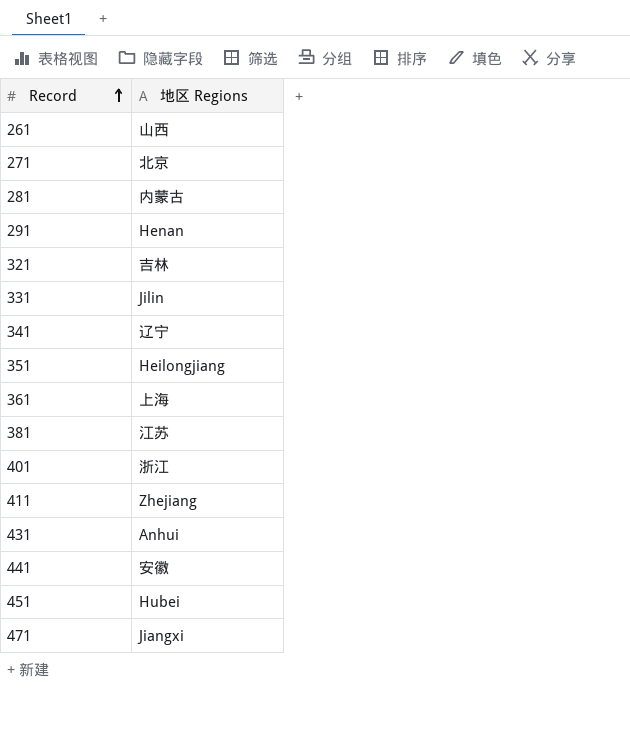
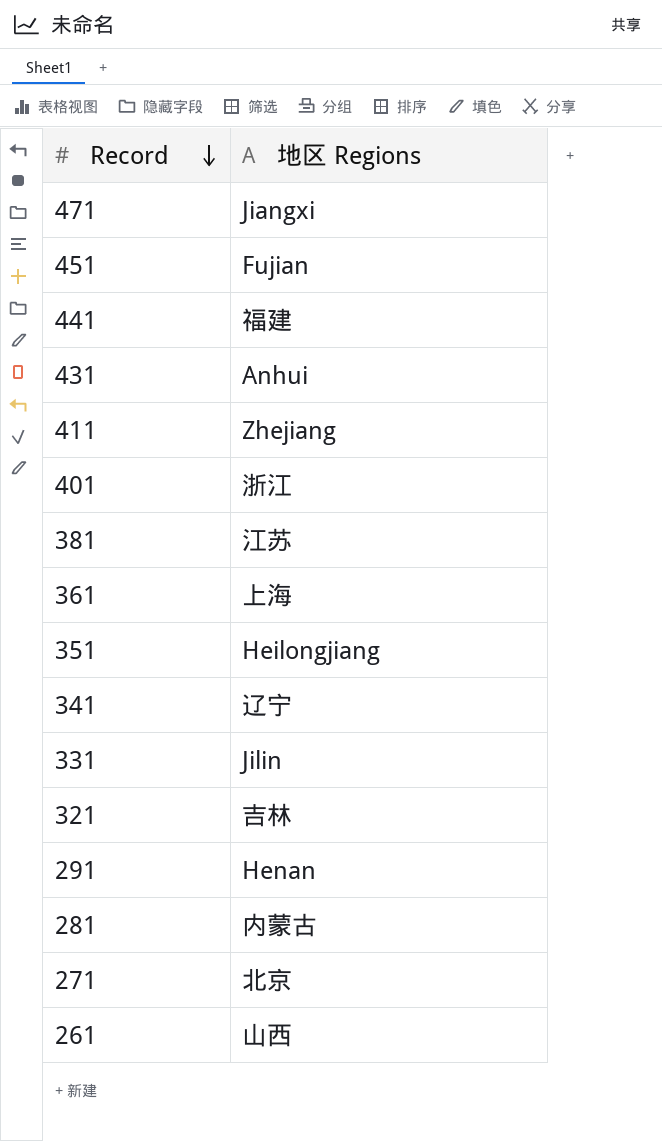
row order: Record ascending -> Record descending
451 | 地区 Regions: Hubei -> Fujian
441 | 地区 Regions: 安徽 -> 福建

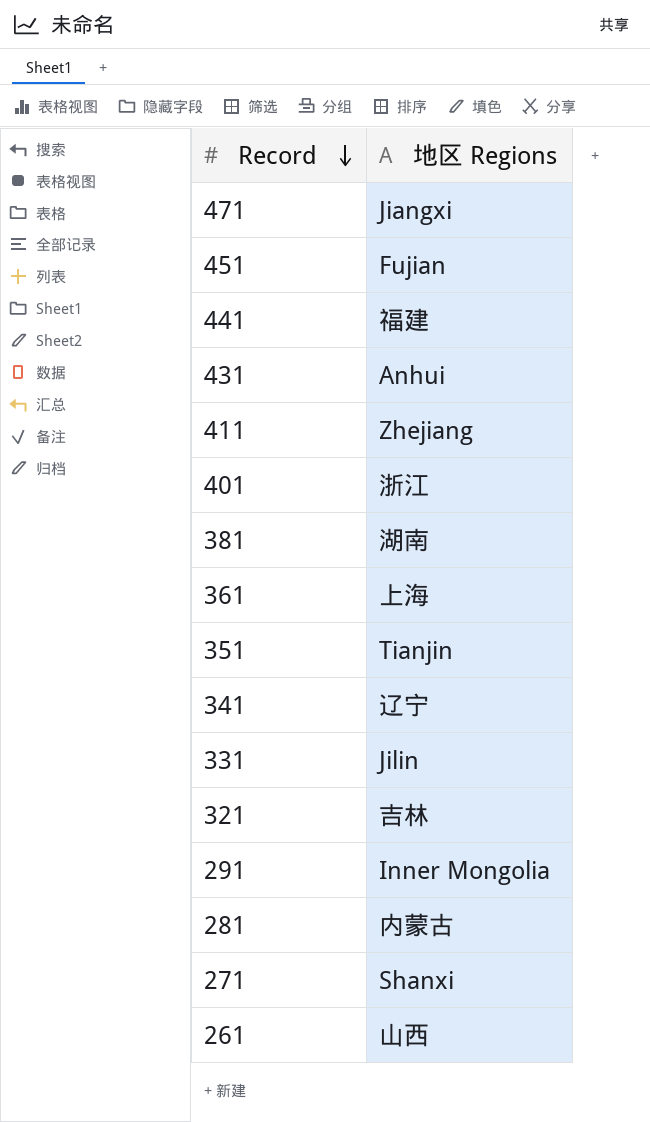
381 | 地区 Regions: 江苏 -> 湖南
351 | 地区 Regions: Heilongjiang -> Tianjin
291 | 地区 Regions: Henan -> Inner Mongolia
271 | 地区 Regions: 北京 -> Shanxi

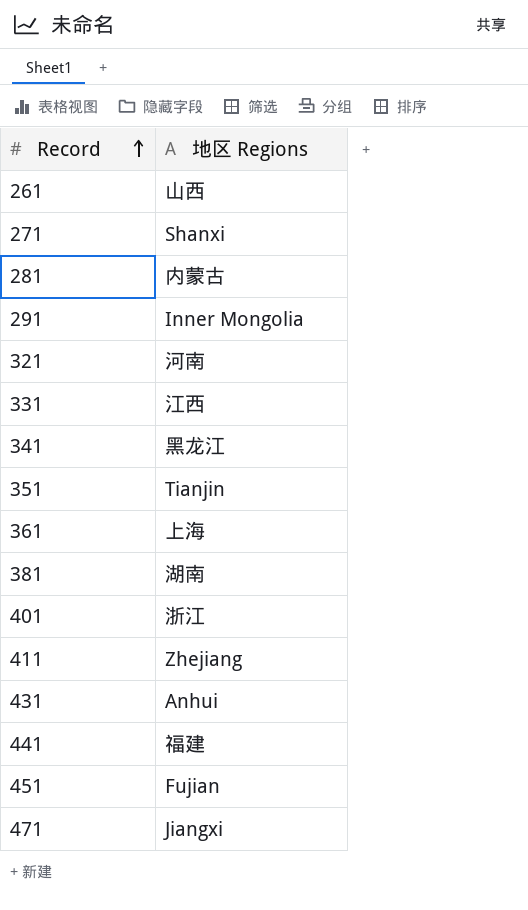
row order: Record descending -> Record ascending
321 | 地区 Regions: 吉林 -> 河南
331 | 地区 Regions: Jilin -> 江西
341 | 地区 Regions: 辽宁 -> 黑龙江

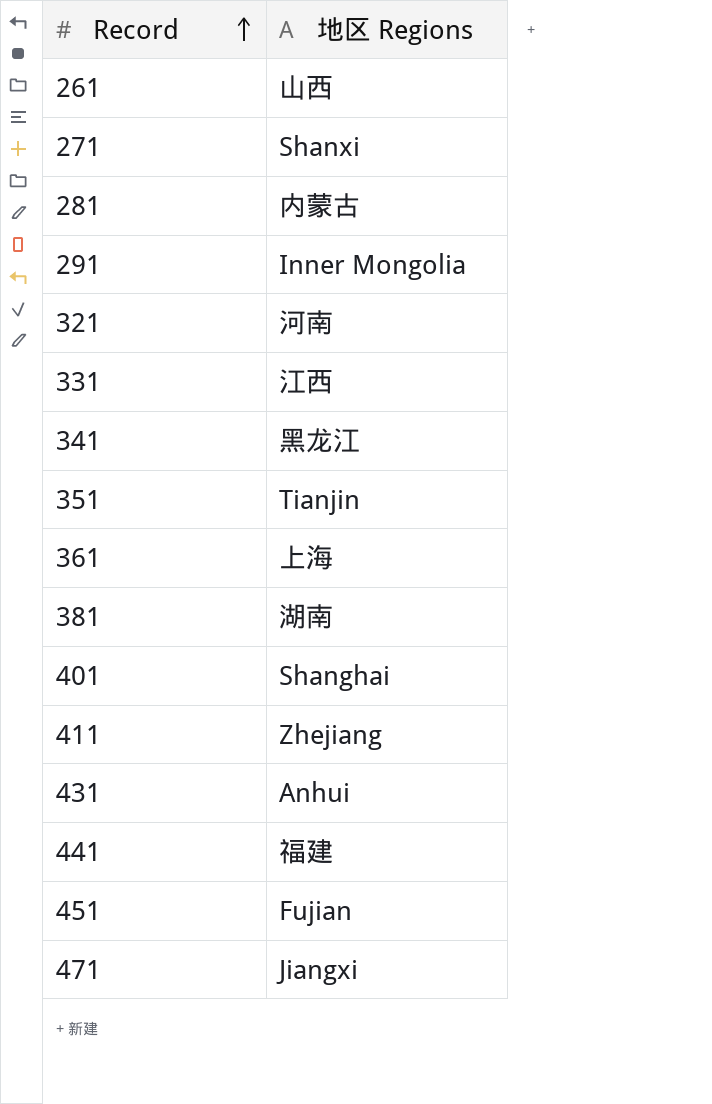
401 | 地区 Regions: 浙江 -> Shanghai

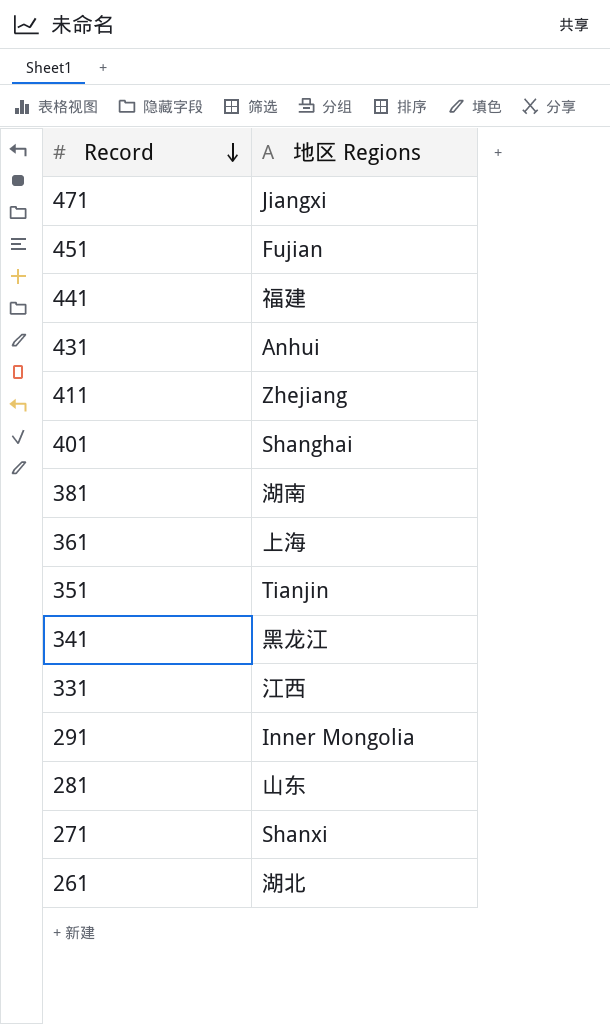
row order: Record ascending -> Record descending
row 321: 河南 -> none
281 | 地区 Regions: 内蒙古 -> 山东
261 | 地区 Regions: 山西 -> 湖北

